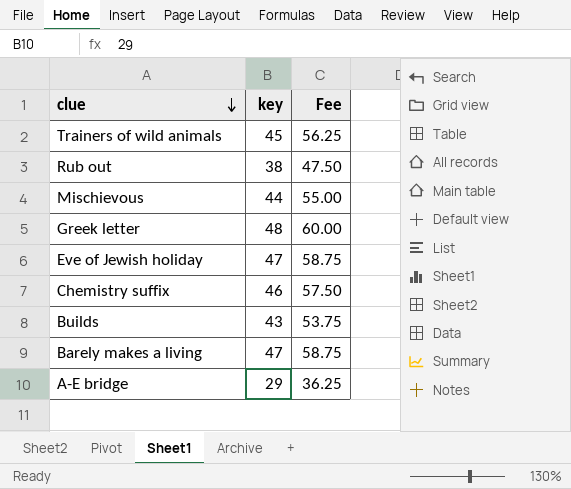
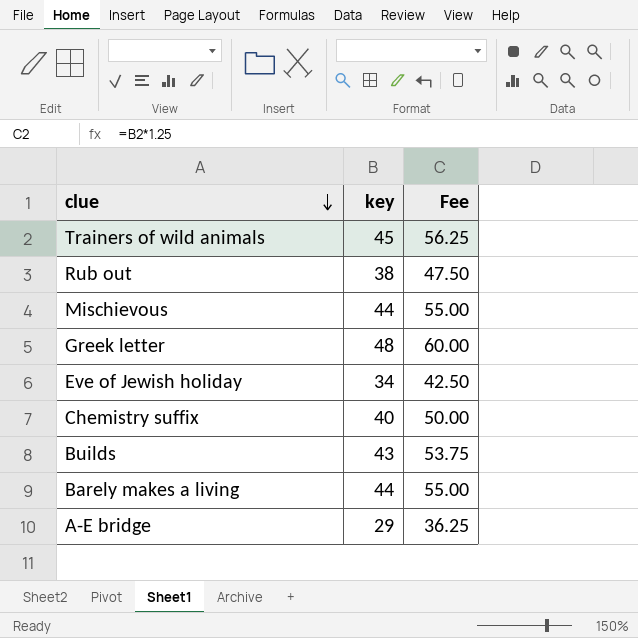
Eve of Jewish holiday | key: 47 -> 34
Eve of Jewish holiday | Fee: 58.75 -> 42.50
Chemistry suffix | key: 46 -> 40
Chemistry suffix | Fee: 57.50 -> 50.00
Barely makes a living | key: 47 -> 44
Barely makes a living | Fee: 58.75 -> 55.00

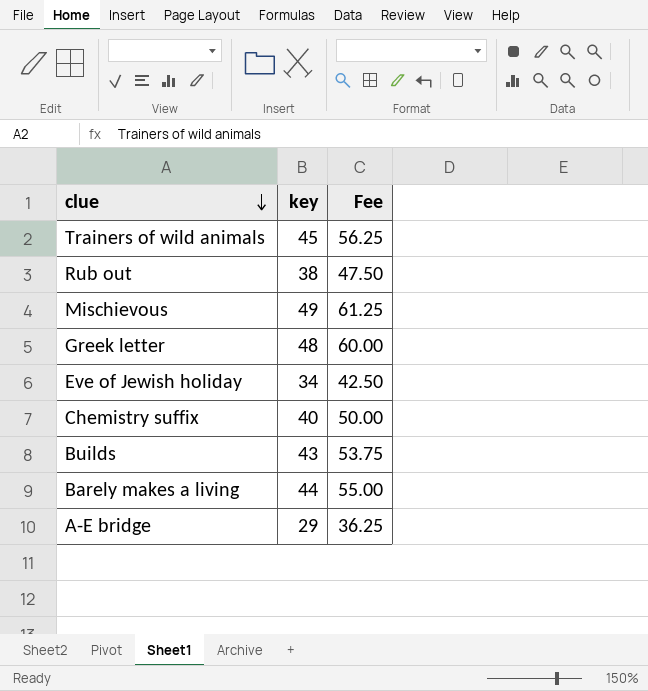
Mischievous | key: 44 -> 49
Mischievous | Fee: 55.00 -> 61.25

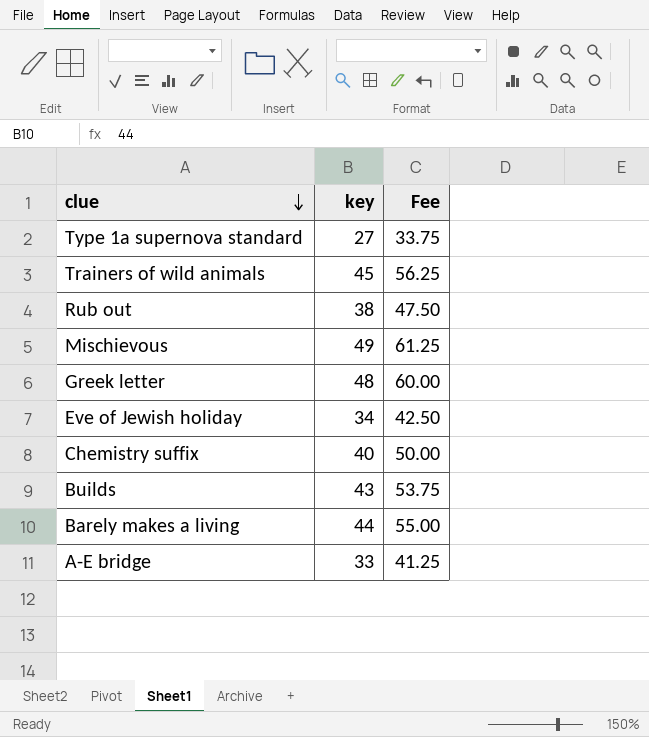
row Type 1a supernova standard: none -> 27 | 33.75
A-E bridge | key: 29 -> 33
A-E bridge | Fee: 36.25 -> 41.25

